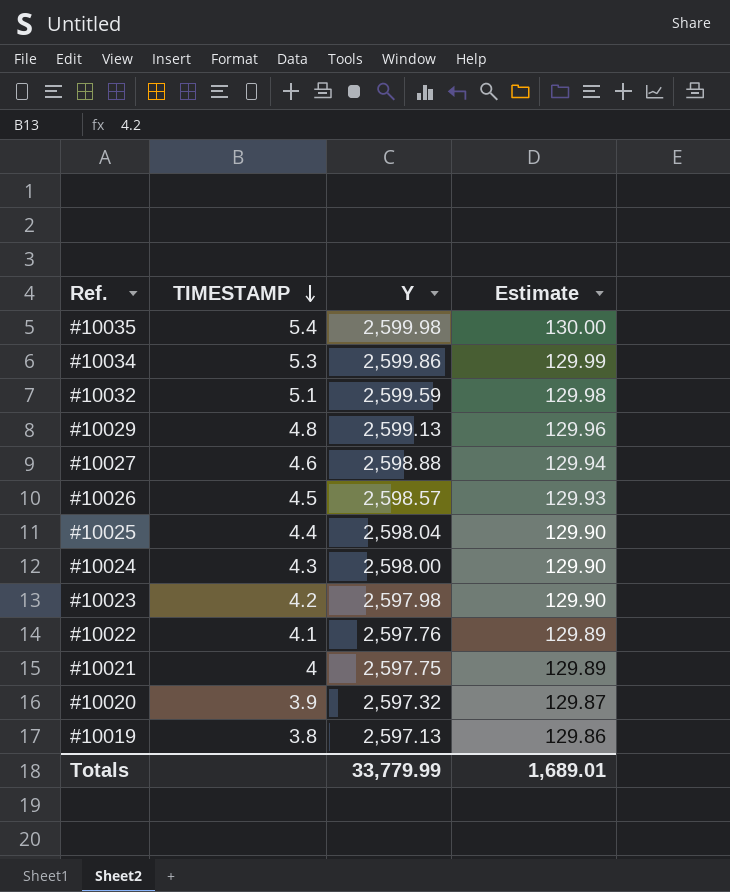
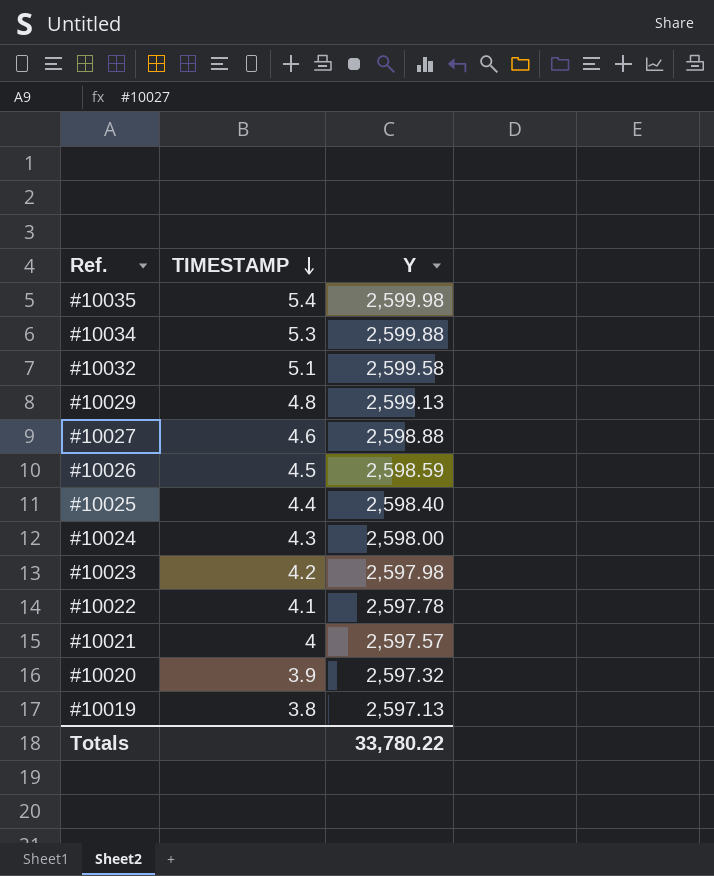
column Estimate | formula: [Y] * 0.05 -> none
#10034 | Y: 2,599.86 -> 2,599.88
#10032 | Y: 2,599.59 -> 2,599.58
#10026 | Y: 2,598.57 -> 2,598.59
#10025 | Y: 2,598.04 -> 2,598.40
#10022 | Y: 2,597.76 -> 2,597.78
#10021 | Y: 2,597.75 -> 2,597.57
Totals | Y: 33,779.99 -> 33,780.22

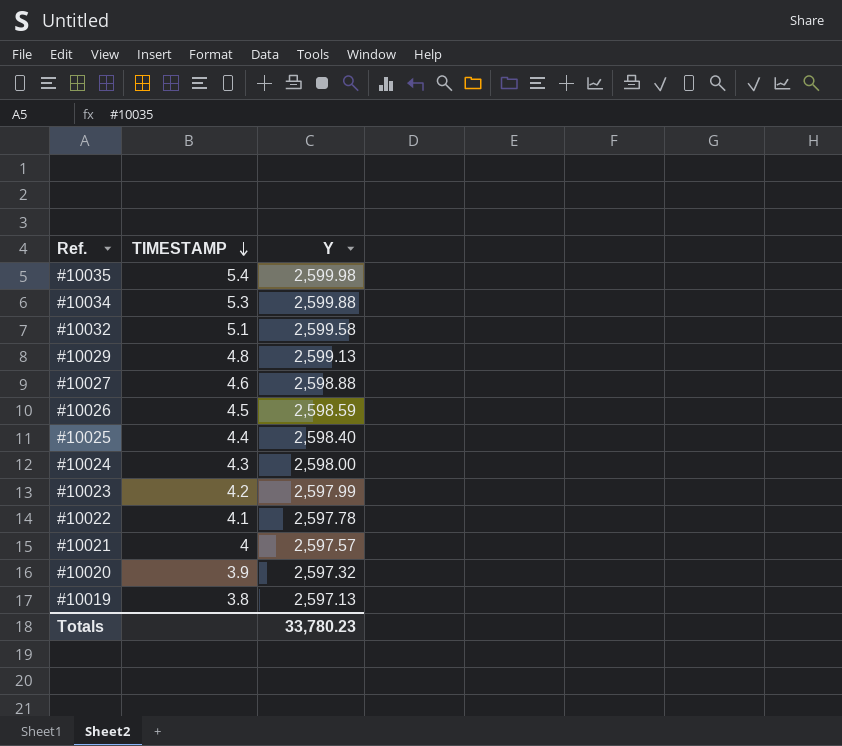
#10023 | Y: 2,597.98 -> 2,597.99
Totals | Y: 33,780.22 -> 33,780.23

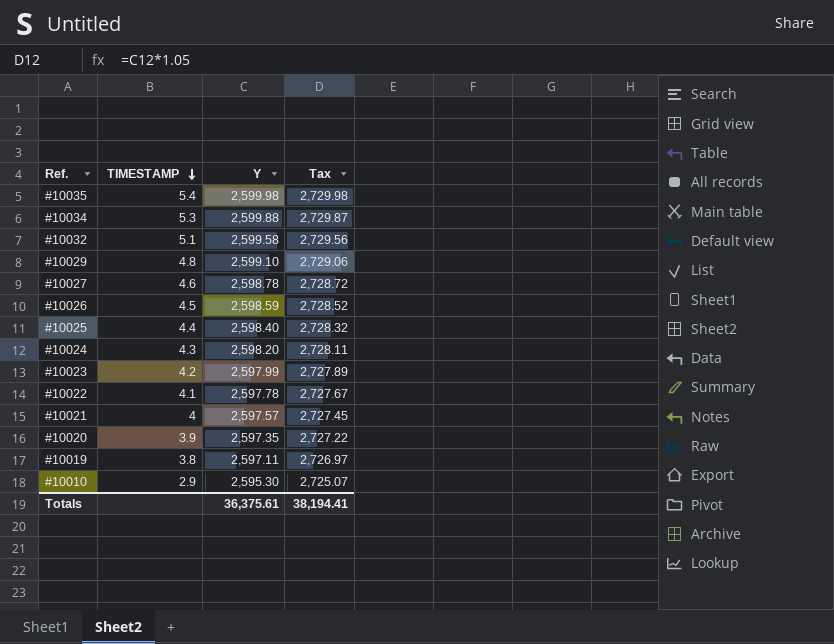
column Tax | formula: none -> [Y] * 1.05
#10029 | Y: 2,599.13 -> 2,599.10
#10027 | Y: 2,598.88 -> 2,598.78
#10024 | Y: 2,598.00 -> 2,598.20
#10020 | Y: 2,597.32 -> 2,597.35
#10019 | Y: 2,597.13 -> 2,597.11
row #10010: none -> 2.9 | 2,595.30 | 2,725.07
Totals | Y: 33,780.23 -> 36,375.61

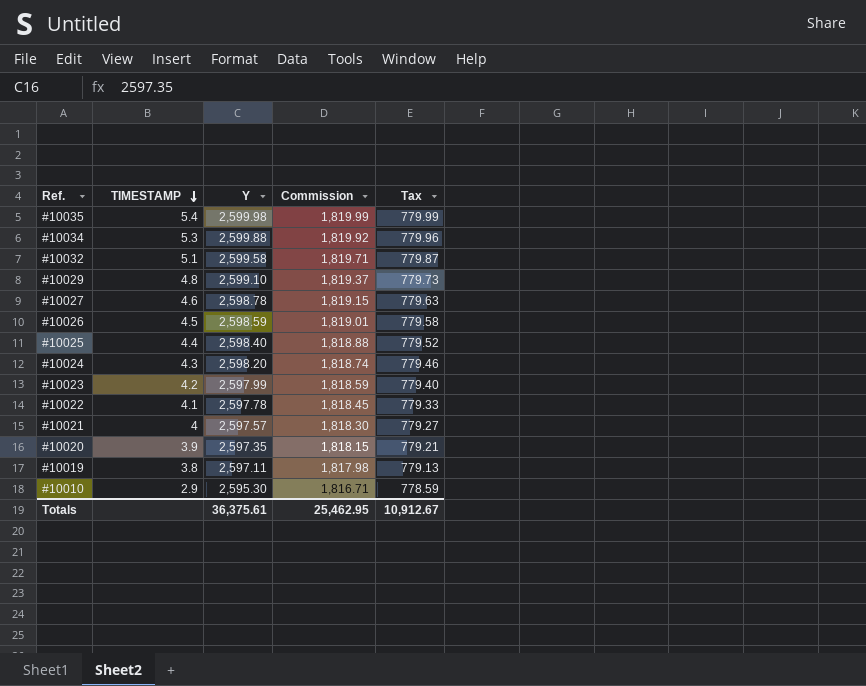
column Commission | formula: none -> [Y] * 0.7
column Tax | formula: [Y] * 1.05 -> [Y] * 0.3
Totals | Tax: 38,194.41 -> 10,912.67

